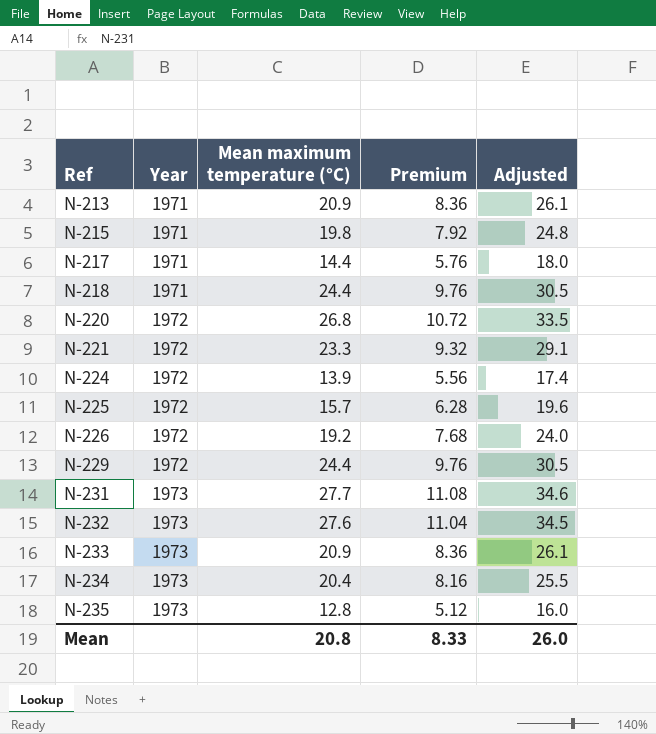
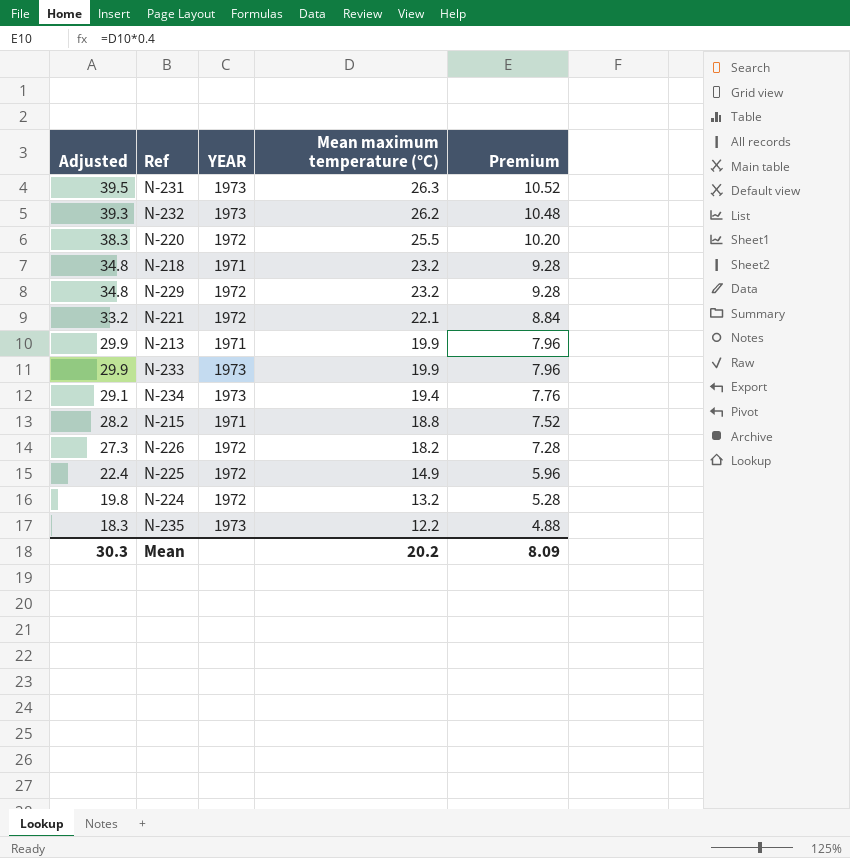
row order: Ref ascending -> Adjusted descending
column Adjusted | formula: [Mean maximum temperature (°C)] * 1.25 -> [Mean maximum temperature (°C)] * 1.5
column Adjusted | position: 5 -> 1
column name: Year -> YEAR
row N-217: 1971 | 14.4 | 5.76 | 18.0 -> none
N-231 | Mean maximum temperature (°C): 27.7 -> 26.3
N-231 | Premium: 11.08 -> 10.52
N-232 | Mean maximum temperature (°C): 27.6 -> 26.2
N-232 | Premium: 11.04 -> 10.48
N-220 | Mean maximum temperature (°C): 26.8 -> 25.5
N-220 | Premium: 10.72 -> 10.20
N-218 | Mean maximum temperature (°C): 24.4 -> 23.2
N-218 | Premium: 9.76 -> 9.28
N-229 | Mean maximum temperature (°C): 24.4 -> 23.2
N-229 | Premium: 9.76 -> 9.28
N-221 | Mean maximum temperature (°C): 23.3 -> 22.1
N-221 | Premium: 9.32 -> 8.84
N-213 | Mean maximum temperature (°C): 20.9 -> 19.9
N-213 | Premium: 8.36 -> 7.96
N-233 | Mean maximum temperature (°C): 20.9 -> 19.9
N-233 | Premium: 8.36 -> 7.96
N-234 | Mean maximum temperature (°C): 20.4 -> 19.4
N-234 | Premium: 8.16 -> 7.76
N-215 | Mean maximum temperature (°C): 19.8 -> 18.8
N-215 | Premium: 7.92 -> 7.52
N-226 | Mean maximum temperature (°C): 19.2 -> 18.2
N-226 | Premium: 7.68 -> 7.28
N-225 | Mean maximum temperature (°C): 15.7 -> 14.9
N-225 | Premium: 6.28 -> 5.96
N-224 | Mean maximum temperature (°C): 13.9 -> 13.2
N-224 | Premium: 5.56 -> 5.28
N-235 | Mean maximum temperature (°C): 12.8 -> 12.2
N-235 | Premium: 5.12 -> 4.88
Mean | Adjusted: 26.0 -> 30.3
Mean | Mean maximum temperature (°C): 20.8 -> 20.2
Mean | Premium: 8.33 -> 8.09

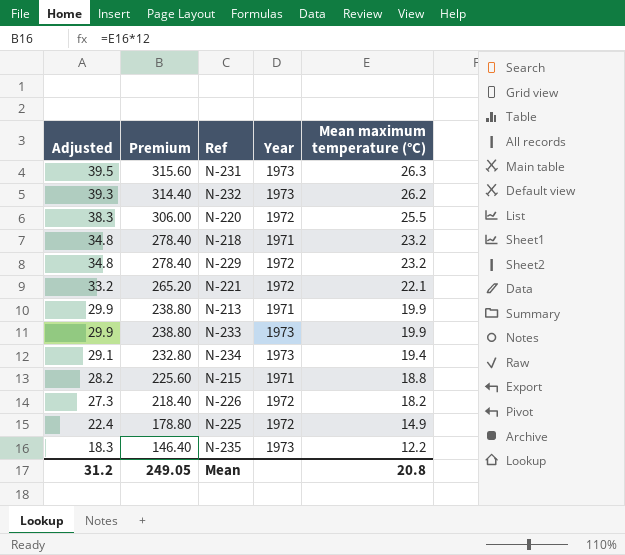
column Premium | formula: [Mean maximum temperature (°C)] * 0.4 -> [Mean maximum temperature (°C)] * 12
column Premium | position: 5 -> 2
column name: YEAR -> Year
row N-224: 19.8 | 1972 | 13.2 | 5.28 -> none
Mean | Adjusted: 30.3 -> 31.2
Mean | Premium: 8.09 -> 249.05
Mean | Mean maximum temperature (°C): 20.2 -> 20.8

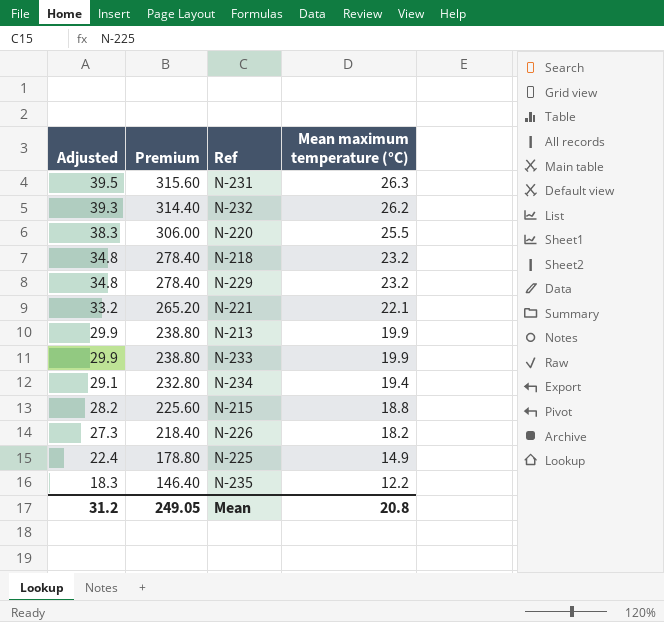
column Year | position: 4 -> none

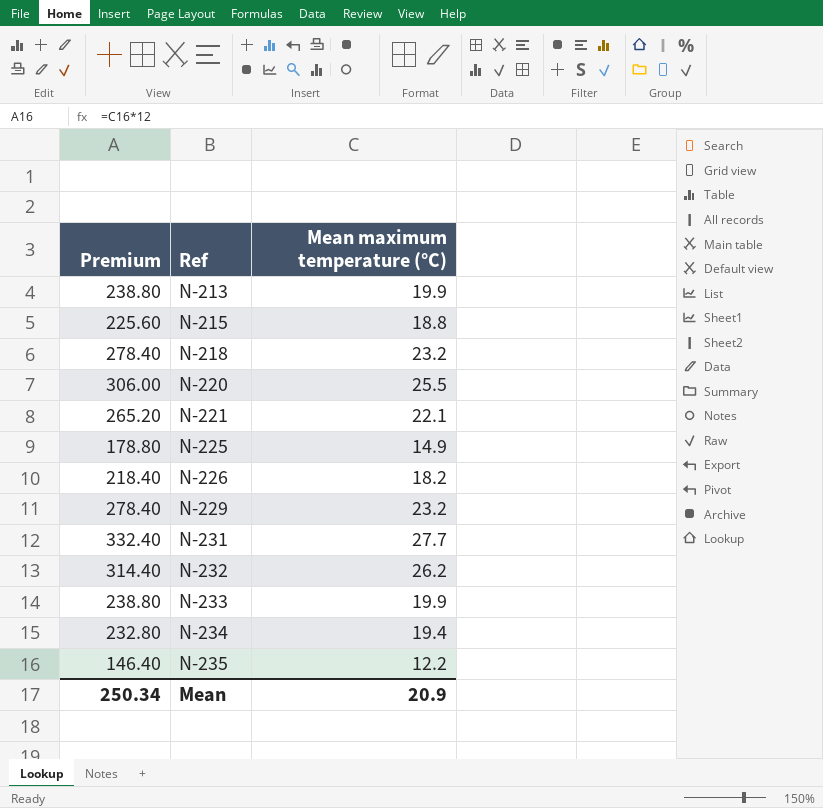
row order: Adjusted descending -> Ref ascending
column Adjusted | formula: [Mean maximum temperature (°C)] * 1.5 -> none
N-231 | Premium: 315.60 -> 332.40
N-231 | Mean maximum temperature (°C): 26.3 -> 27.7
Mean | Premium: 249.05 -> 250.34
Mean | Mean maximum temperature (°C): 20.8 -> 20.9

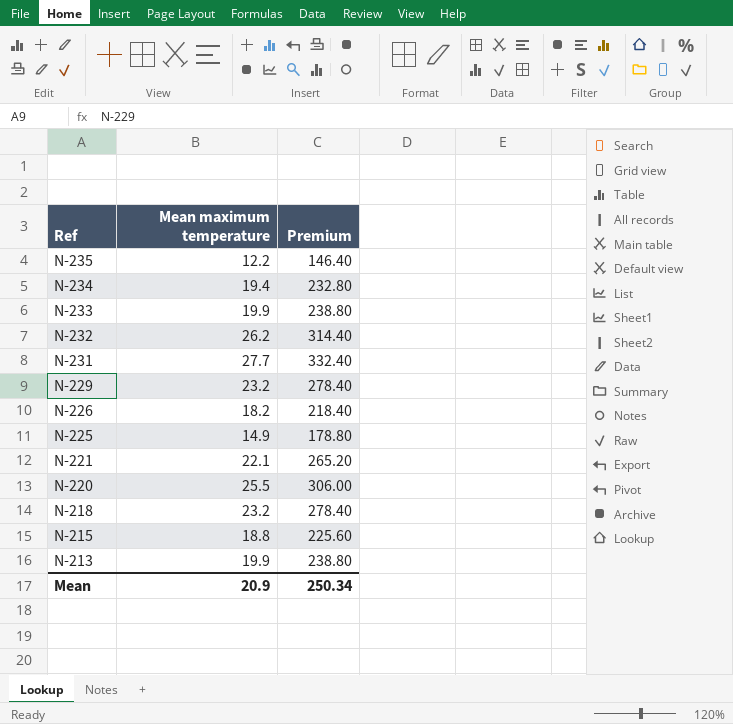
row order: Ref ascending -> Ref descending
column name: Mean maximum temperature (°C) -> Mean maximum temperature
column Premium | position: 1 -> 3

